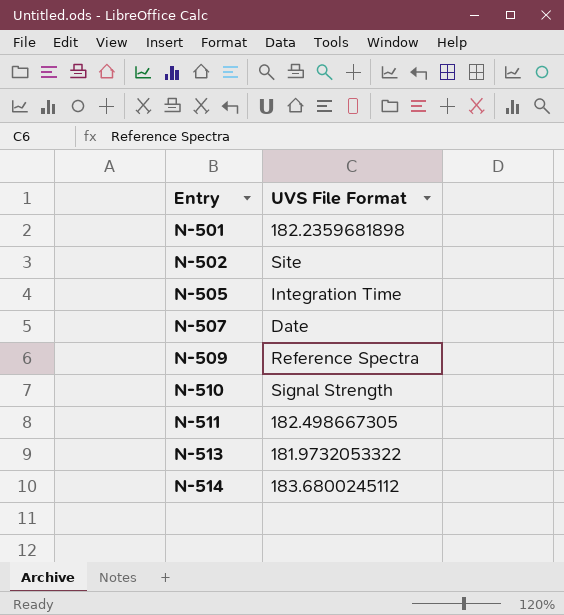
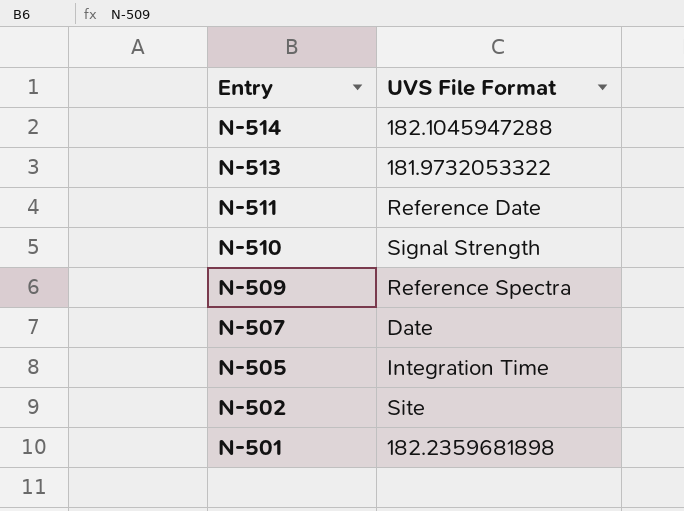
row order: Entry ascending -> Entry descending
N-514 | UVS File Format: 183.6800245112 -> 182.1045947288
N-511 | UVS File Format: 182.498667305 -> Reference Date

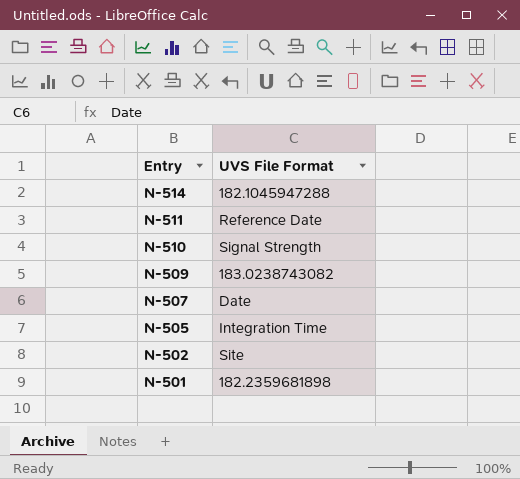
row N-513: 181.9732053322 -> none
N-509 | UVS File Format: Reference Spectra -> 183.0238743082

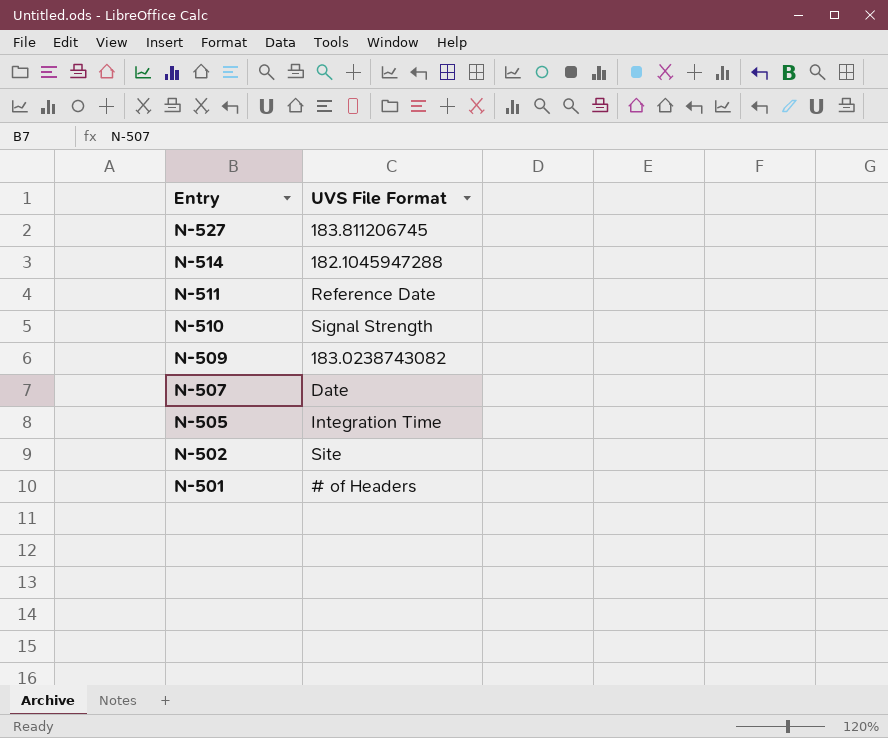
row N-527: none -> 183.811206745
N-501 | UVS File Format: 182.2359681898 -> # of Headers

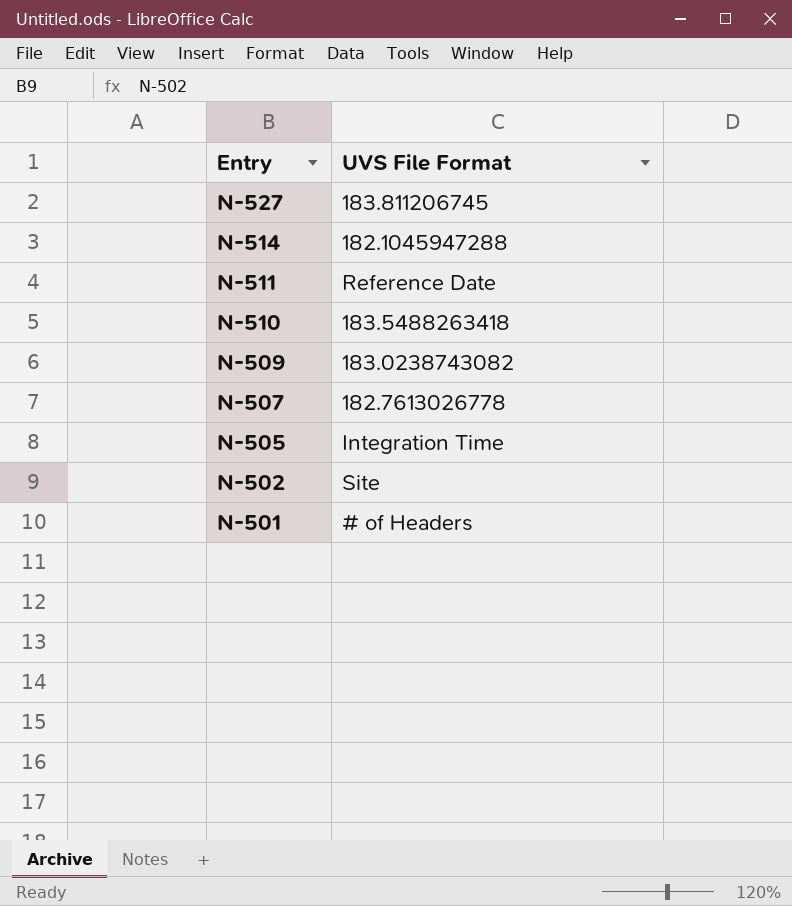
N-510 | UVS File Format: Signal Strength -> 183.5488263418
N-507 | UVS File Format: Date -> 182.7613026778

